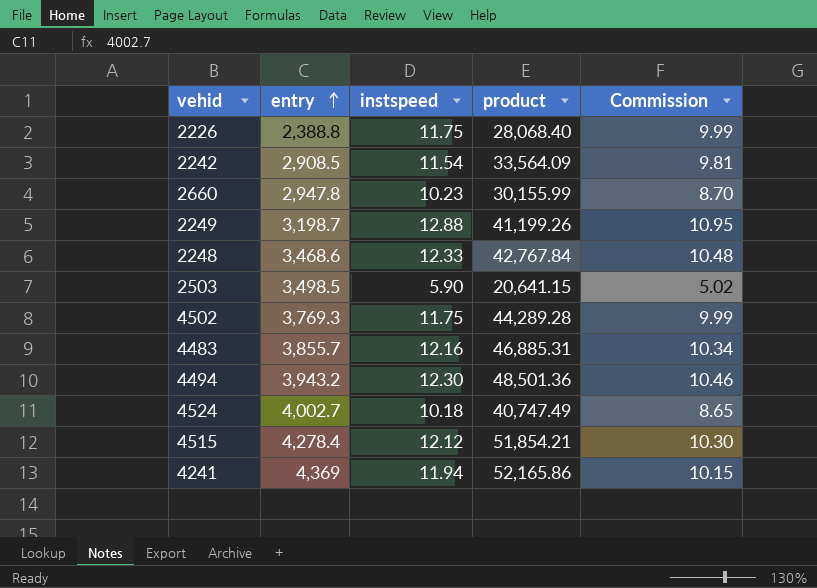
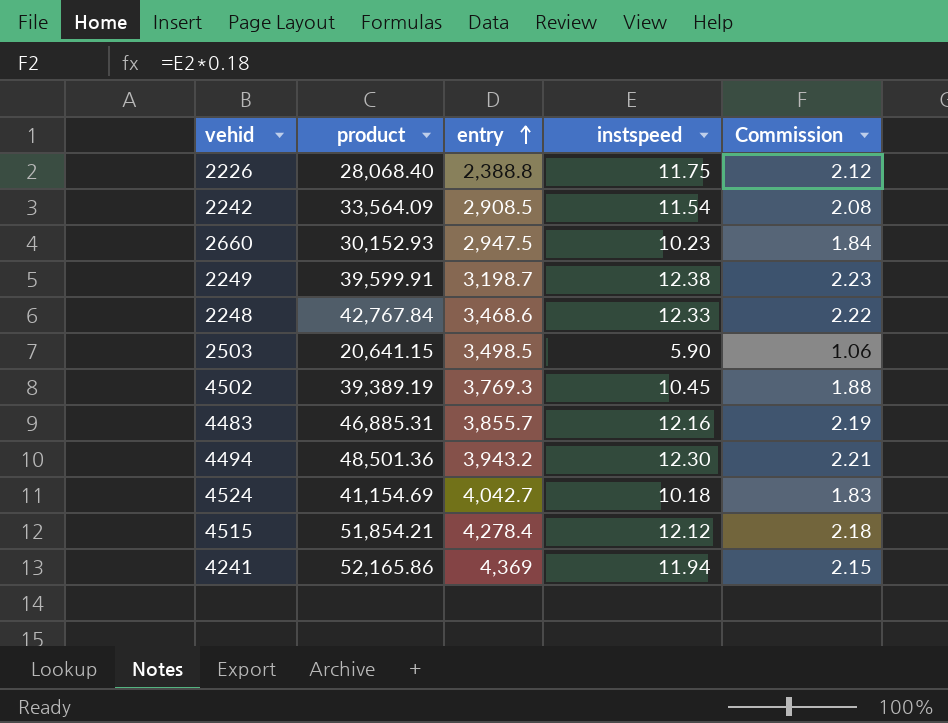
column product | position: 4 -> 2
column Commission | formula: [instspeed] * 0.85 -> [instspeed] * 0.18
2660 | product: 30,155.99 -> 30,152.93
2660 | entry: 2,947.8 -> 2,947.5
2249 | product: 41,199.26 -> 39,599.91
2249 | instspeed: 12.88 -> 12.38
4502 | product: 44,289.28 -> 39,389.19
4502 | instspeed: 11.75 -> 10.45
4524 | product: 40,747.49 -> 41,154.69
4524 | entry: 4,002.7 -> 4,042.7

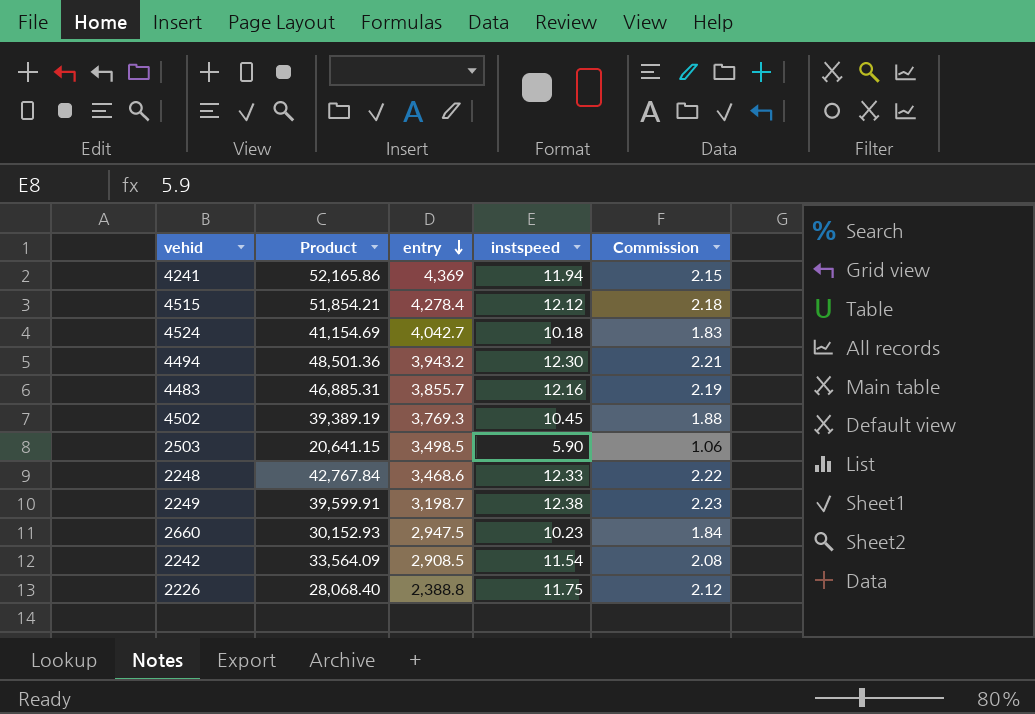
row order: entry ascending -> entry descending
column name: product -> Product

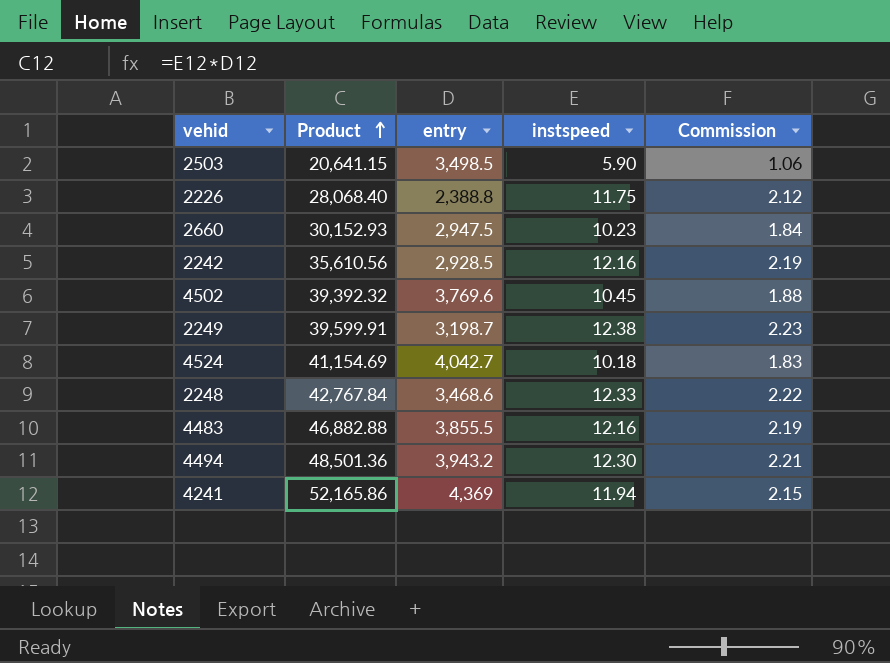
row order: entry descending -> Product ascending
row 4515: 51,854.21 | 4,278.4 | 12.12 | 2.18 -> none
2242 | Product: 33,564.09 -> 35,610.56
2242 | entry: 2,908.5 -> 2,928.5
2242 | instspeed: 11.54 -> 12.16
2242 | Commission: 2.08 -> 2.19
4502 | Product: 39,389.19 -> 39,392.32
4502 | entry: 3,769.3 -> 3,769.6
4483 | Product: 46,885.31 -> 46,882.88
4483 | entry: 3,855.7 -> 3,855.5

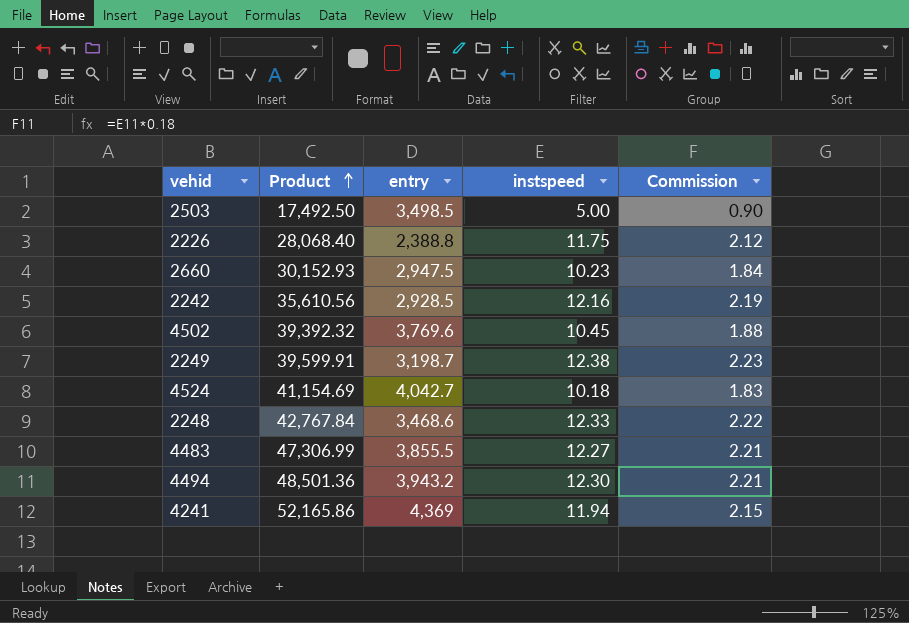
2503 | Product: 20,641.15 -> 17,492.50
2503 | instspeed: 5.90 -> 5.00
2503 | Commission: 1.06 -> 0.90
4483 | Product: 46,882.88 -> 47,306.99
4483 | instspeed: 12.16 -> 12.27
4483 | Commission: 2.19 -> 2.21

